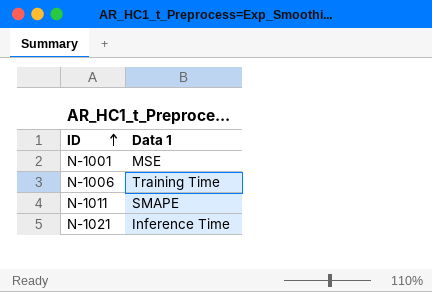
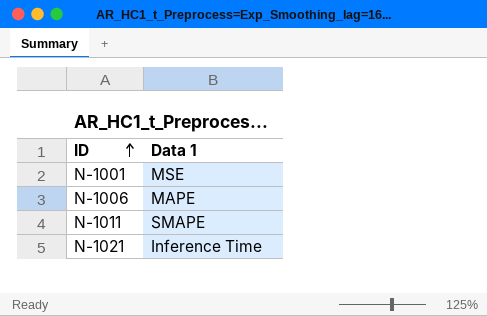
N-1006 | Data 1: Training Time -> MAPE

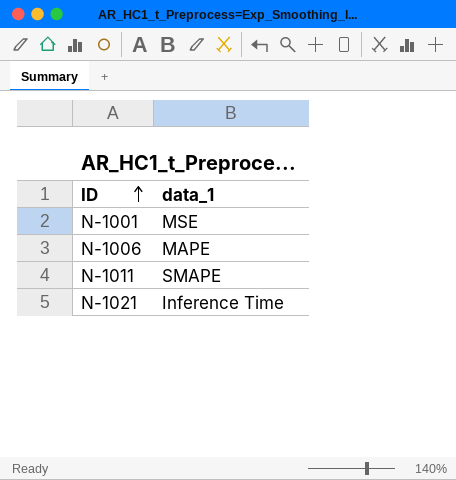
column name: Data 1 -> data_1

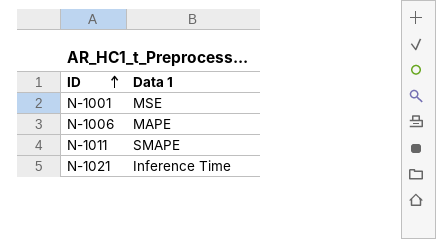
column name: data_1 -> Data 1

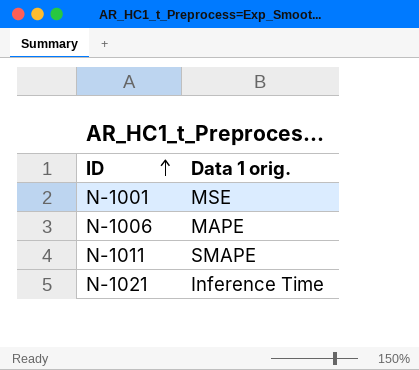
column name: Data 1 -> Data 1 orig.

